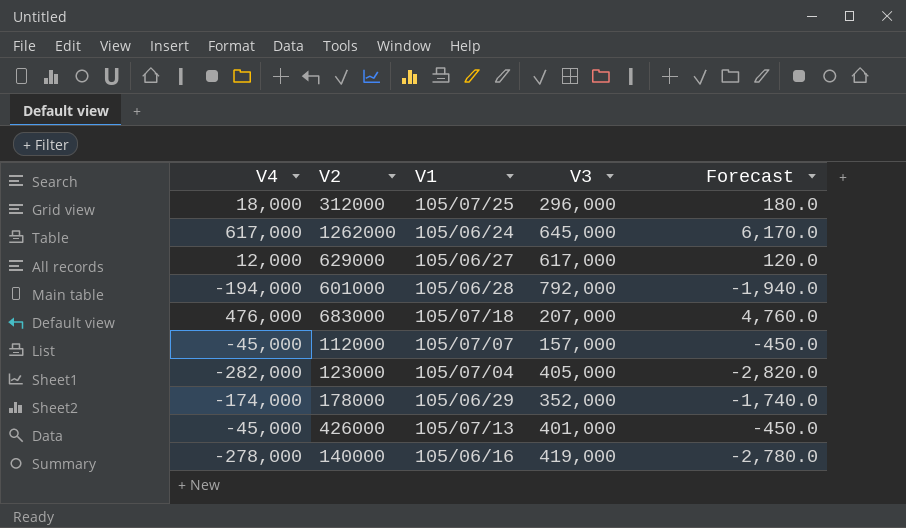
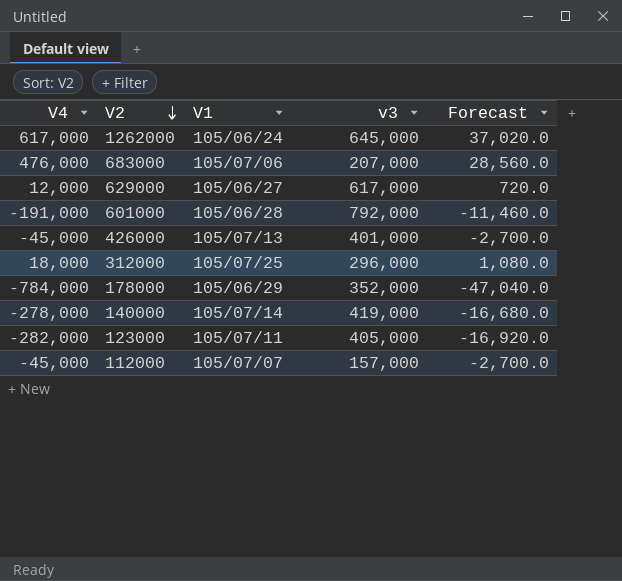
row order: none -> V2 descending
column name: V3 -> v3
column Forecast | formula: [V4] * 0.01 -> [V4] * 0.06
683000 | V1: 105/07/18 -> 105/07/06
601000 | V4: -194,000 -> -191,000
178000 | V4: -174,000 -> -784,000
140000 | V1: 105/06/16 -> 105/07/14
123000 | V1: 105/07/04 -> 105/07/11

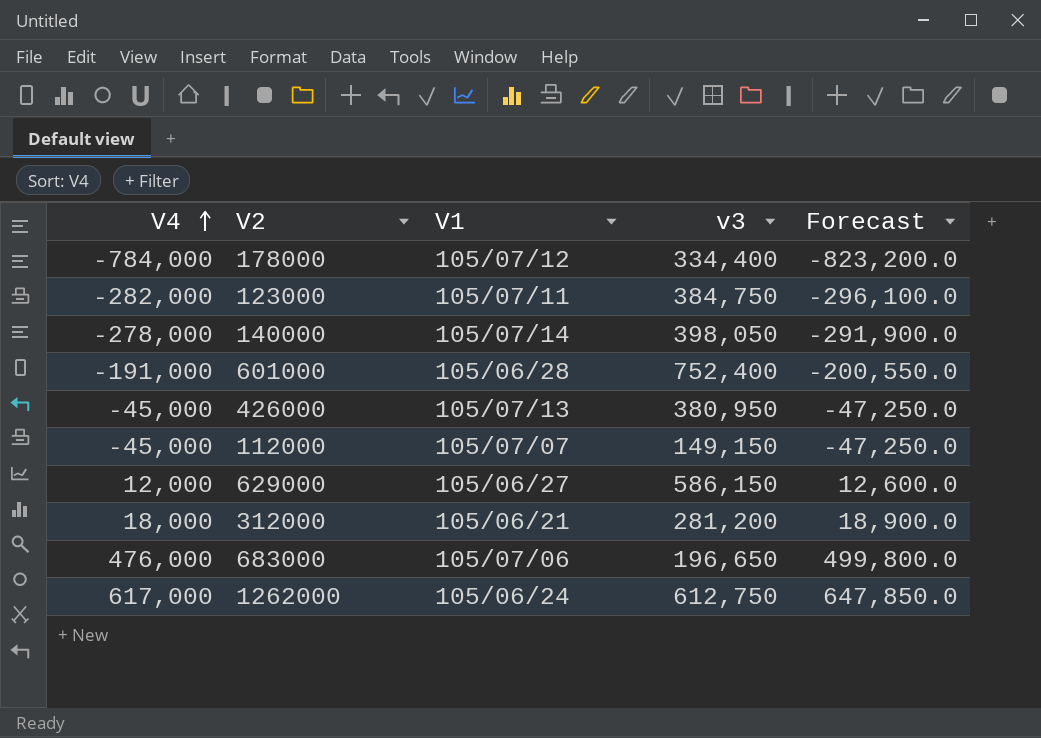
row order: V2 descending -> V4 ascending
column Forecast | formula: [V4] * 0.06 -> [V4] * 1.05
178000 | V1: 105/06/29 -> 105/07/12
178000 | v3: 352,000 -> 334,400
123000 | v3: 405,000 -> 384,750
140000 | v3: 419,000 -> 398,050
601000 | v3: 792,000 -> 752,400
426000 | v3: 401,000 -> 380,950
112000 | v3: 157,000 -> 149,150
629000 | v3: 617,000 -> 586,150
312000 | V1: 105/07/25 -> 105/06/21
312000 | v3: 296,000 -> 281,200
683000 | v3: 207,000 -> 196,650
1262000 | v3: 645,000 -> 612,750

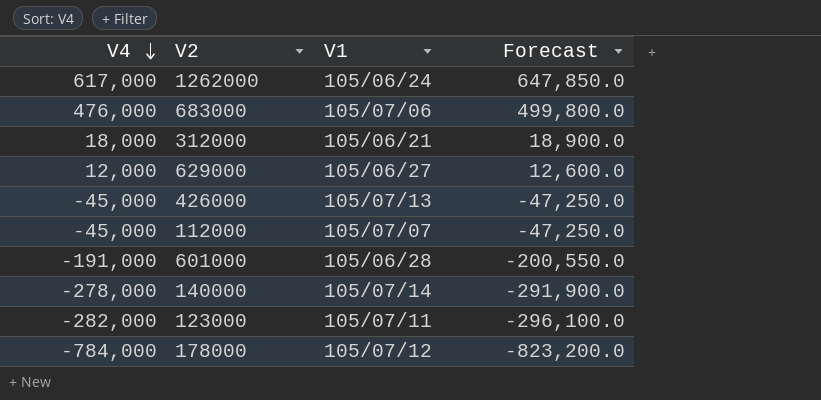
row order: V4 ascending -> V4 descending
column v3 | position: 4 -> none

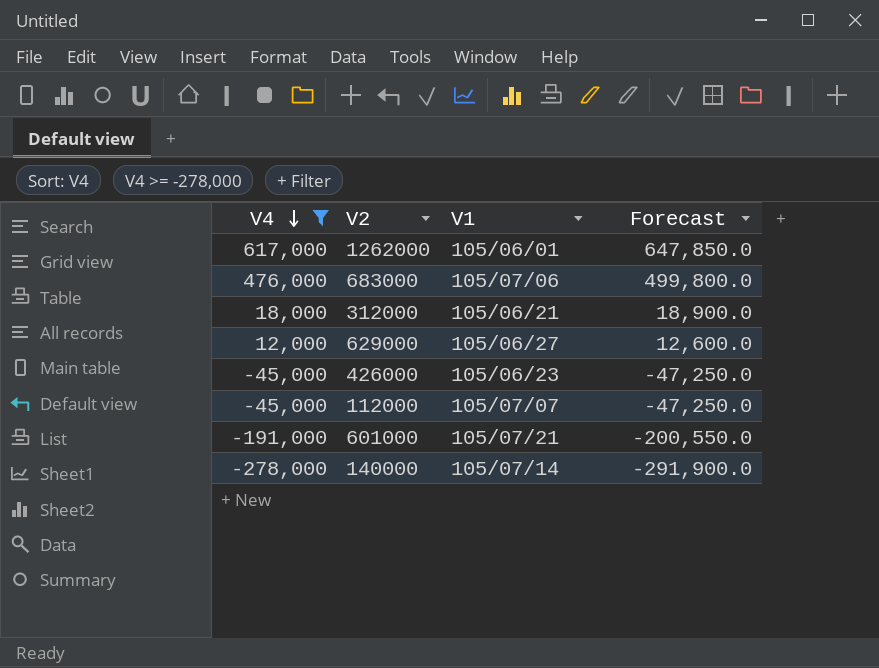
filter: none -> V4 >= -278,000
1262000 | V1: 105/06/24 -> 105/06/01
426000 | V1: 105/07/13 -> 105/06/23
601000 | V1: 105/06/28 -> 105/07/21

